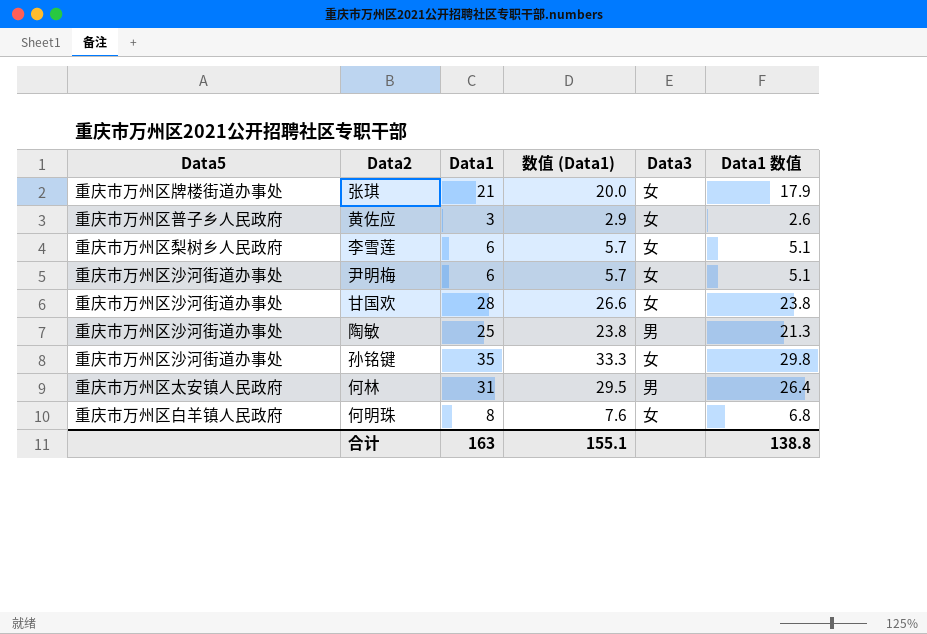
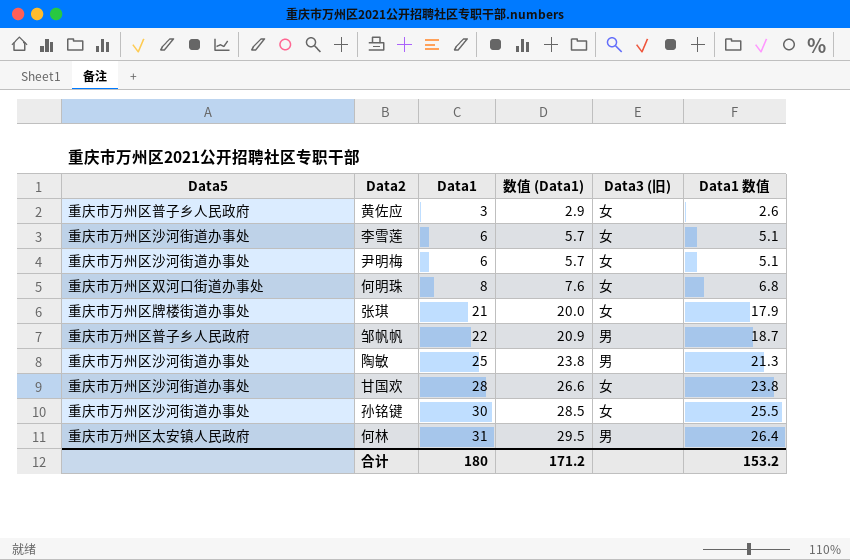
row order: none -> Data1 ascending
column name: Data3 -> Data3 (旧)
李雪莲 | Data5: 重庆市万州区梨树乡人民政府 -> 重庆市万州区沙河街道办事处
何明珠 | Data5: 重庆市万州区白羊镇人民政府 -> 重庆市万州区双河口街道办事处
row 邹帆帆: none -> 重庆市万州区普子乡人民政府 | 22 | 20.9 | 男 | 18.7
孙铭键 | Data1: 35 -> 30
孙铭键 | 数值 (Data1): 33.3 -> 28.5
孙铭键 | Data1 数值: 29.8 -> 25.5
合计 | Data1: 163 -> 180
合计 | 数值 (Data1): 155.1 -> 171.2
合计 | Data1 数值: 138.8 -> 153.2

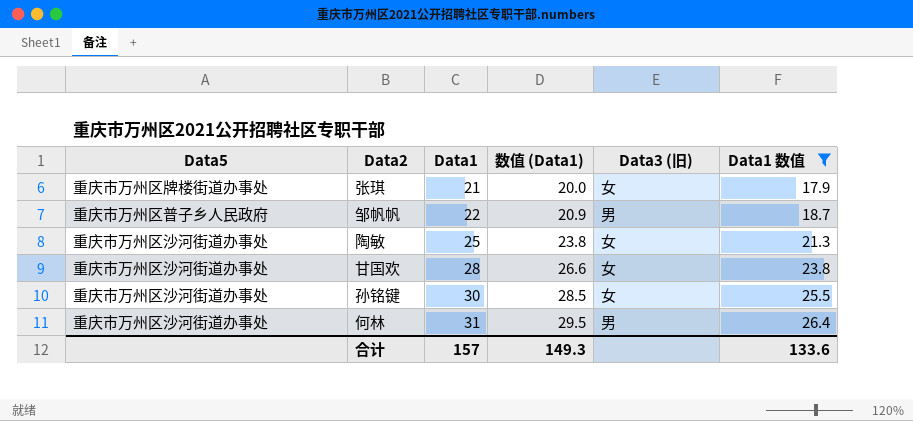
filter: none -> Data1 数值 >= 17.9
陶敏 | Data3 (旧): 男 -> 女
何林 | Data5: 重庆市万州区太安镇人民政府 -> 重庆市万州区沙河街道办事处
合计 | Data1: 180 -> 157
合计 | 数值 (Data1): 171.2 -> 149.3
合计 | Data1 数值: 153.2 -> 133.6

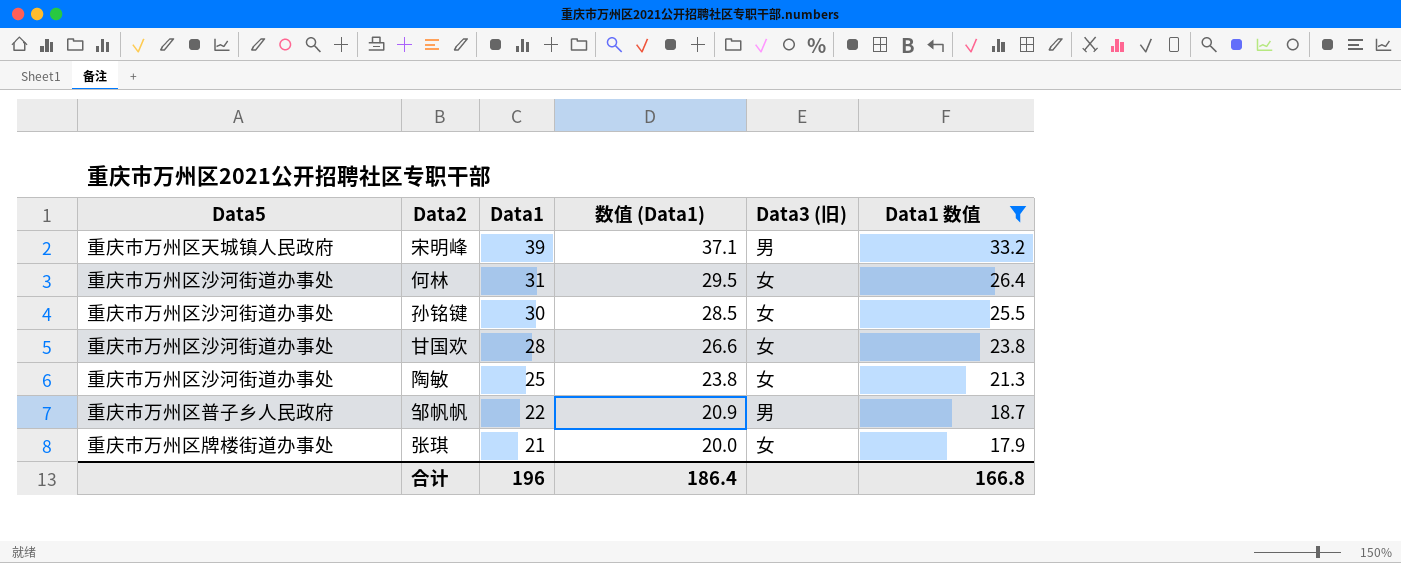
row order: Data1 ascending -> Data1 descending
row 宋明峰: none -> 重庆市万州区天城镇人民政府 | 39 | 37.1 | 男 | 33.2
何林 | Data3 (旧): 男 -> 女
合计 | Data1: 157 -> 196
合计 | 数值 (Data1): 149.3 -> 186.4
合计 | Data1 数值: 133.6 -> 166.8

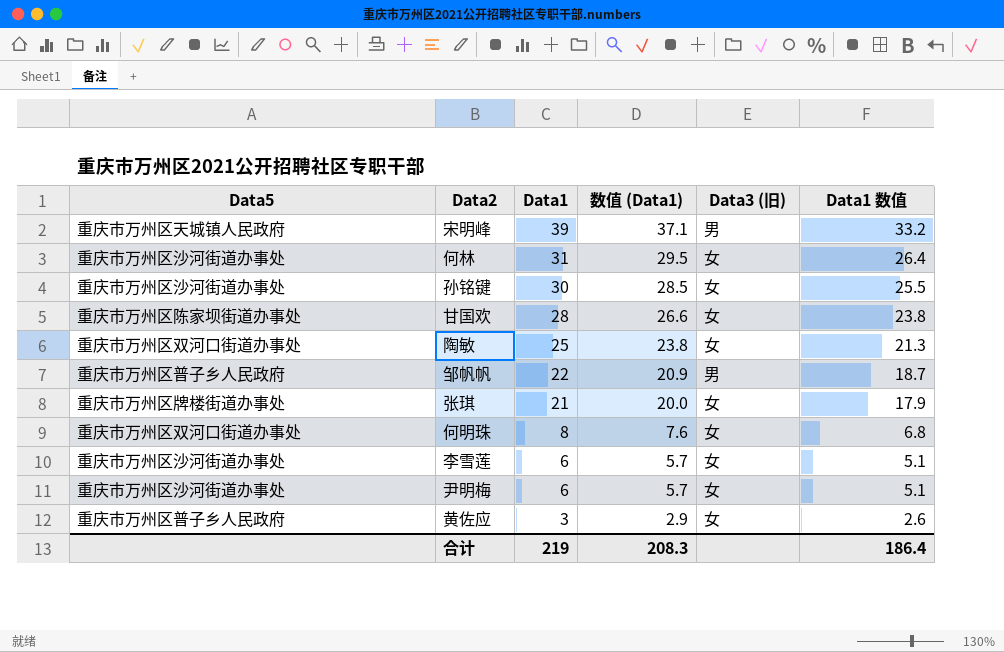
filter: Data1 数值 >= 17.9 -> none
甘国欢 | Data5: 重庆市万州区沙河街道办事处 -> 重庆市万州区陈家坝街道办事处
陶敏 | Data5: 重庆市万州区沙河街道办事处 -> 重庆市万州区双河口街道办事处
合计 | Data1: 196 -> 219
合计 | 数值 (Data1): 186.4 -> 208.3
合计 | Data1 数值: 166.8 -> 186.4

